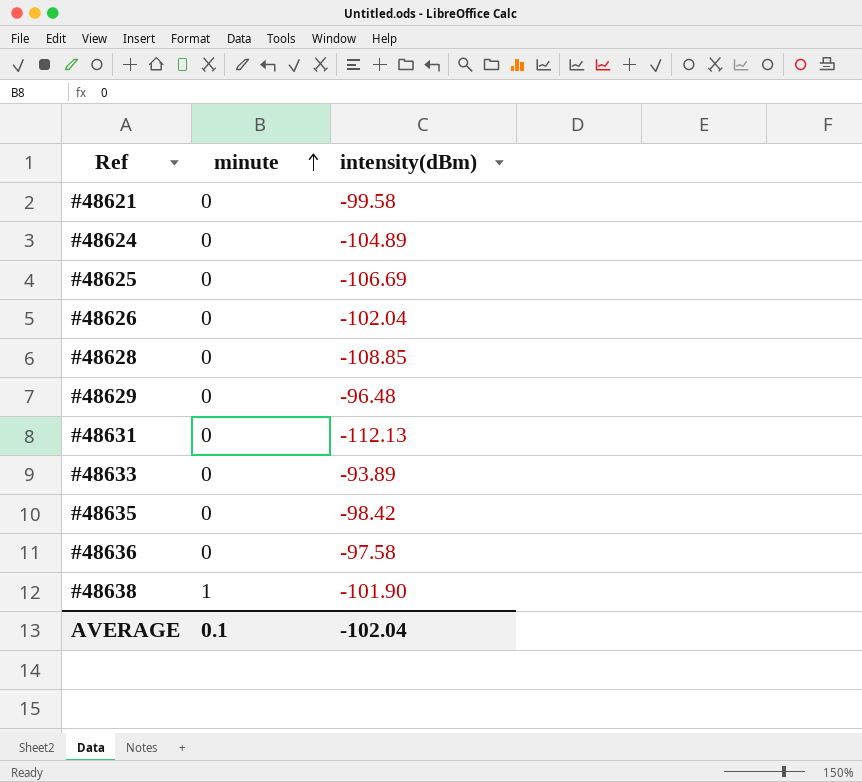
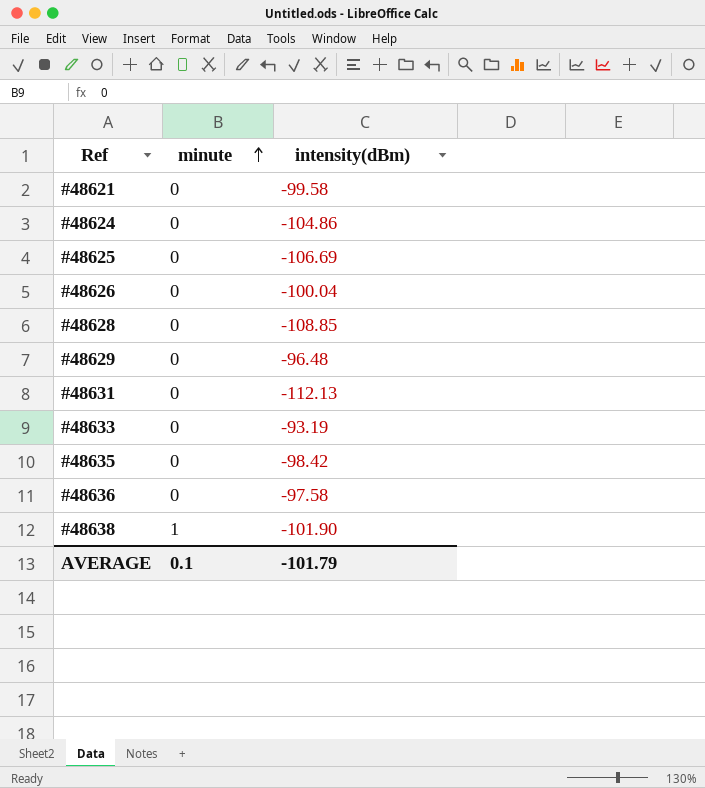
#48624 | intensity(dBm): -104.89 -> -104.86
#48626 | intensity(dBm): -102.04 -> -100.04
#48633 | intensity(dBm): -93.89 -> -93.19
AVERAGE | intensity(dBm): -102.04 -> -101.79

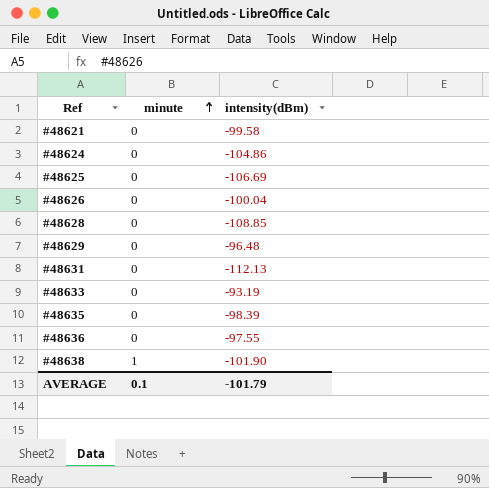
#48635 | intensity(dBm): -98.42 -> -98.39
#48636 | intensity(dBm): -97.58 -> -97.55

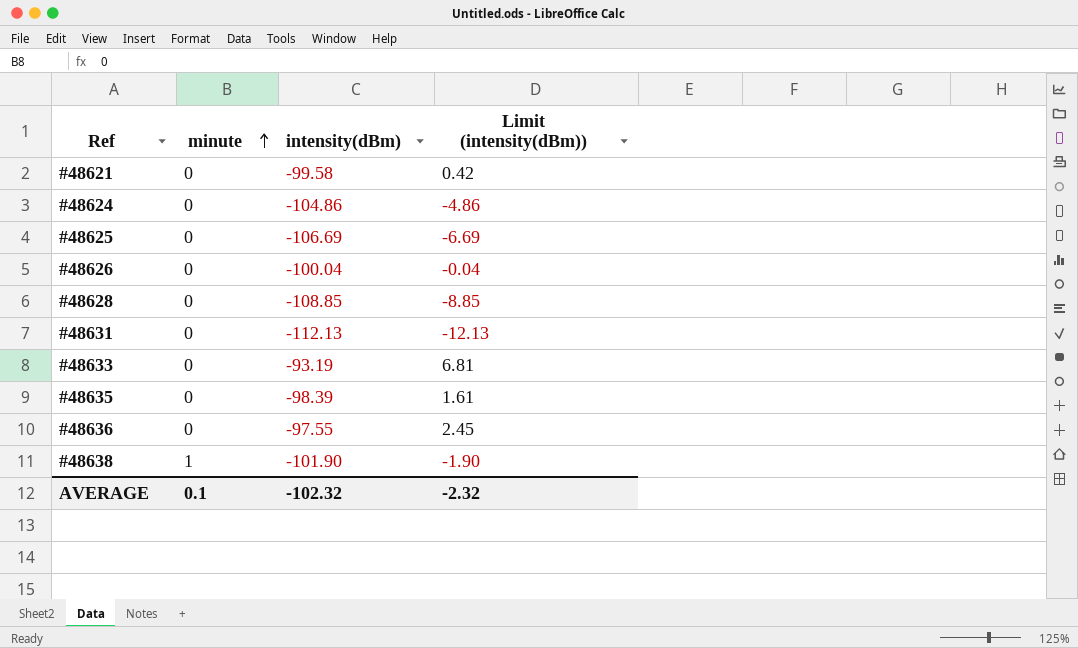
column Limit (intensity(dBm)) | formula: none -> [intensity(dBm)] + 100
row #48629: 0 | -96.48 -> none
AVERAGE | intensity(dBm): -101.79 -> -102.32

